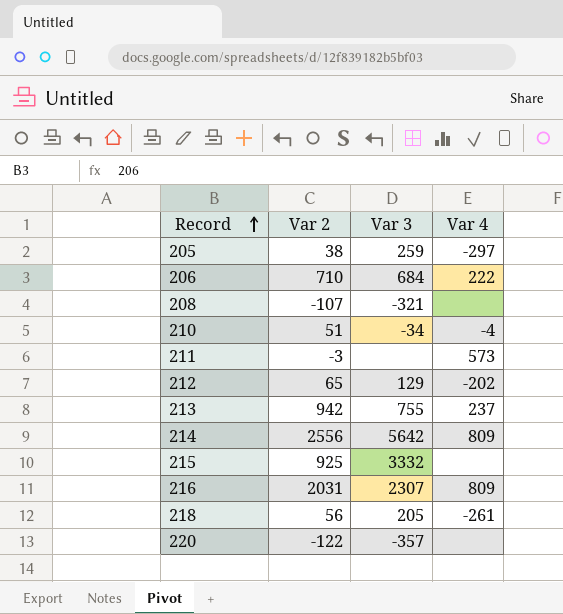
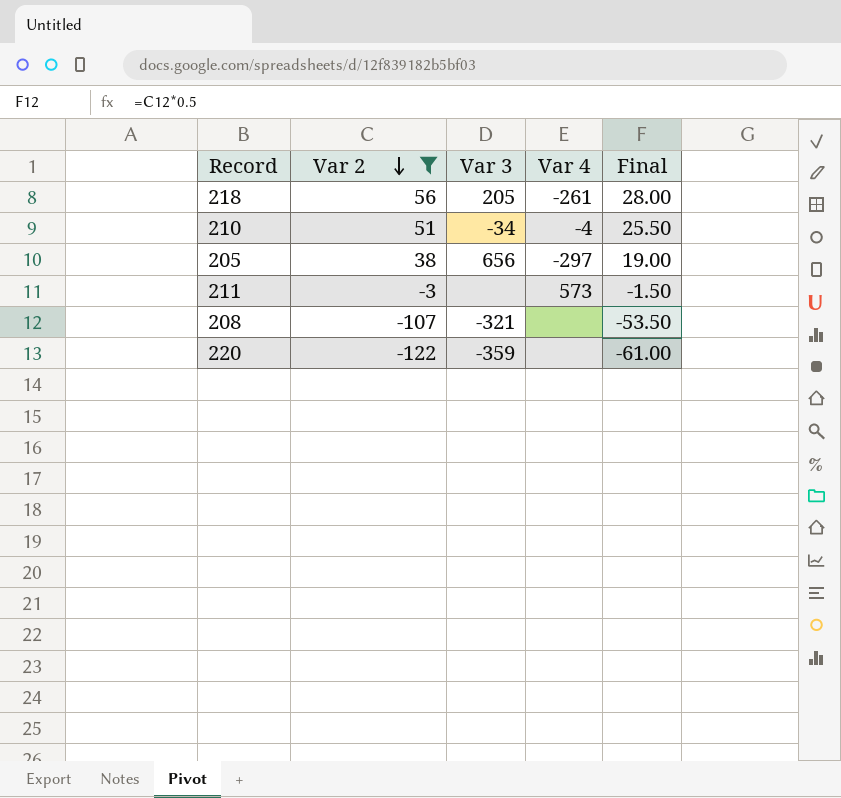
filter: none -> Var 2 <= 56
row order: Record ascending -> Var 2 descending
column Final | formula: none -> [Var 2] * 0.5
205 | Var 3: 259 -> 656
220 | Var 3: -357 -> -359

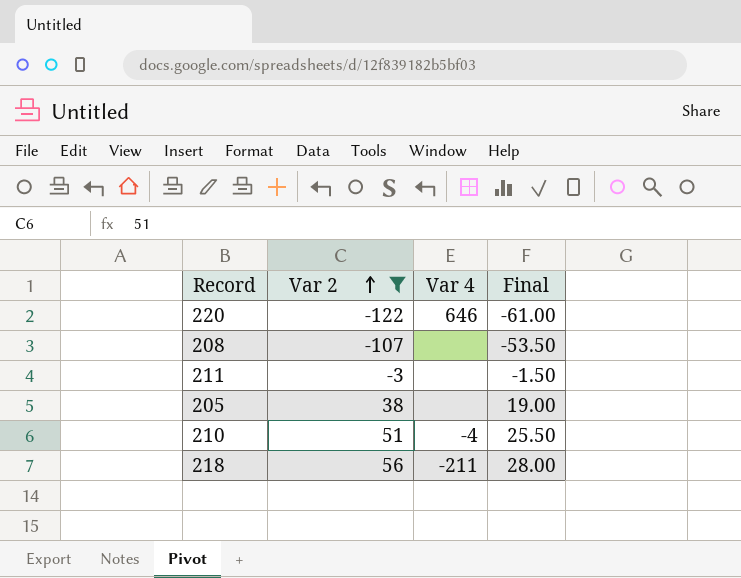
row order: Var 2 descending -> Var 2 ascending
column Var 3 | position: 3 -> none
220 | Var 4: none -> 646
211 | Var 4: 573 -> none
205 | Var 4: -297 -> none
218 | Var 4: -261 -> -211

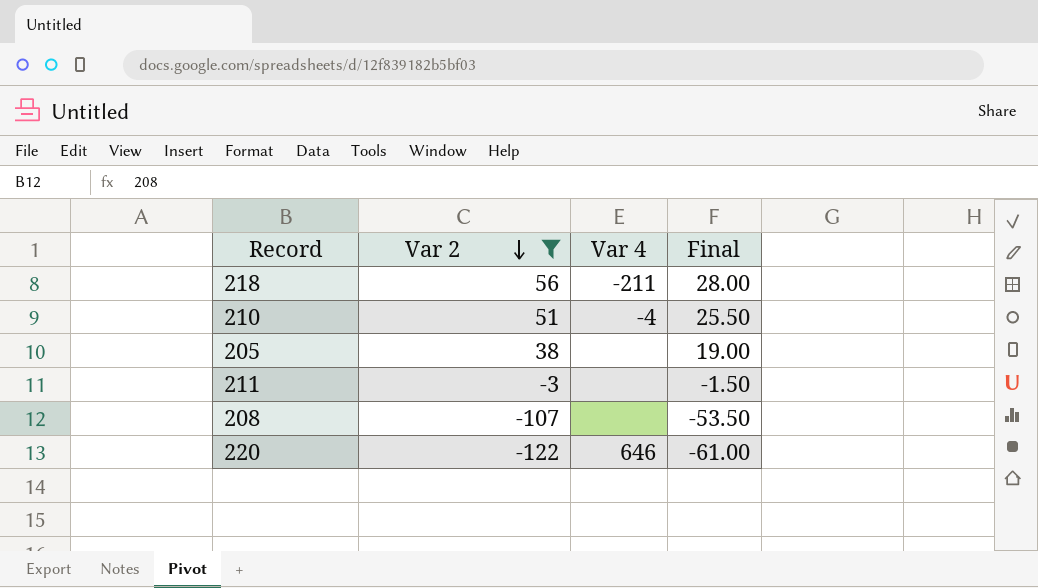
row order: Var 2 ascending -> Var 2 descending

